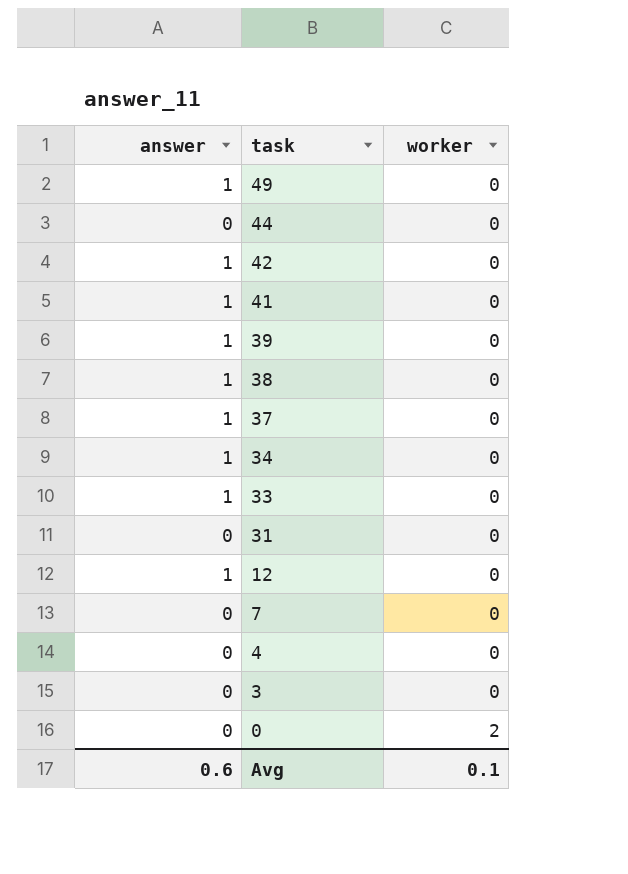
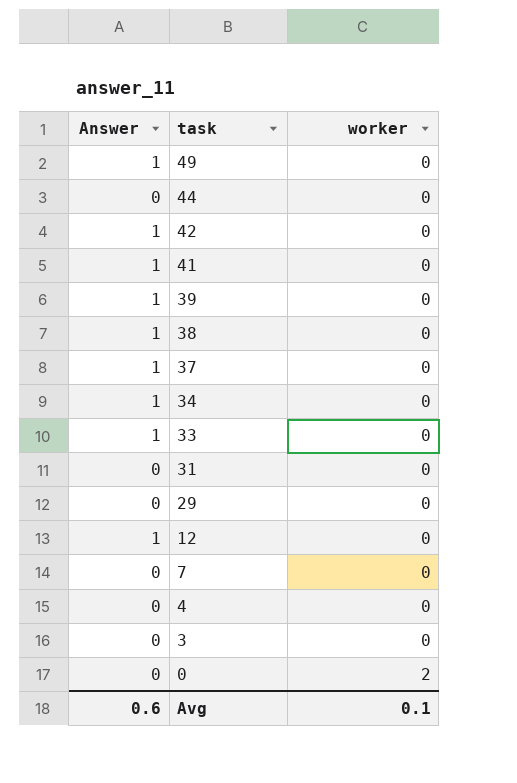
column name: answer -> Answer
row 29: none -> 0 | 0

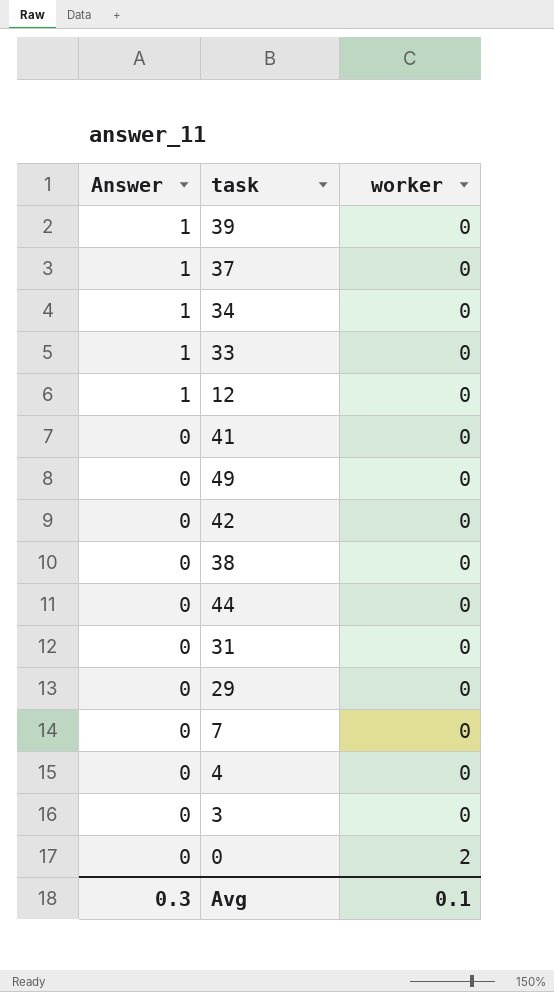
row order: task descending -> Answer descending
41 | Answer: 1 -> 0
49 | Answer: 1 -> 0
42 | Answer: 1 -> 0
38 | Answer: 1 -> 0
Avg | Answer: 0.6 -> 0.3

